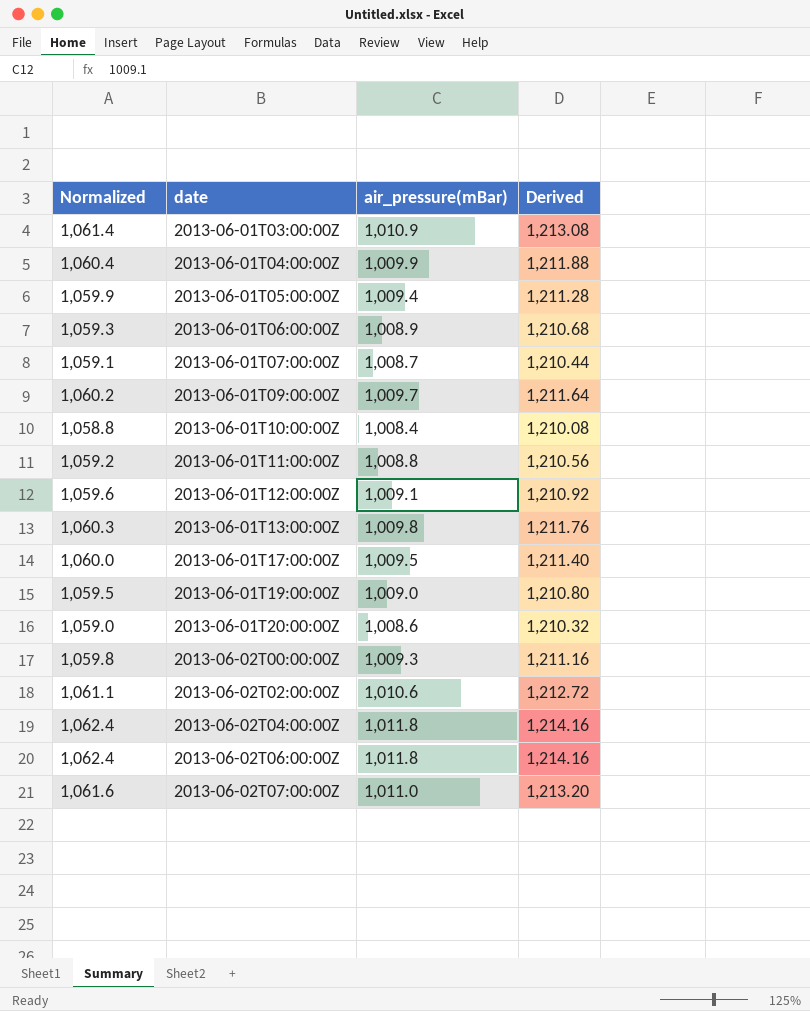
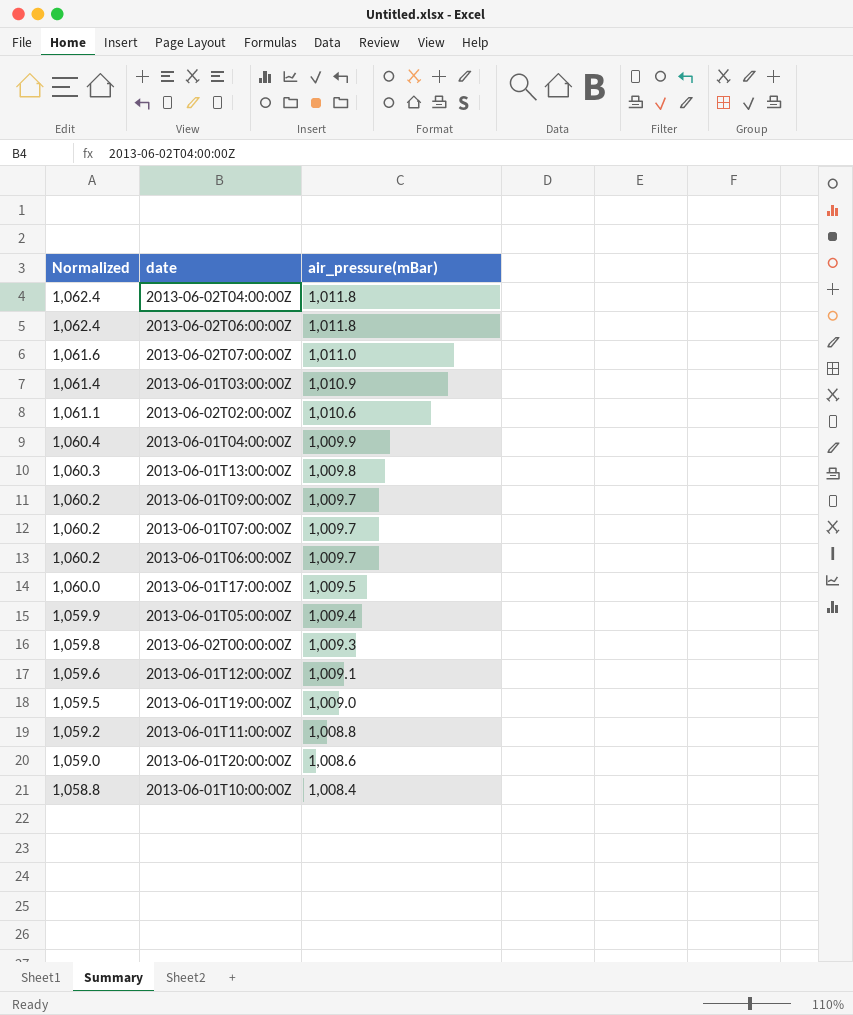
row order: date ascending -> Normalized descending
column Derived | formula: [air_pressure(mBar)] * 1.2 -> none
2013-06-01T07:00:00Z | Normalized: 1,059.1 -> 1,060.2
2013-06-01T07:00:00Z | air_pressure(mBar): 1,008.7 -> 1,009.7
2013-06-01T06:00:00Z | Normalized: 1,059.3 -> 1,060.2
2013-06-01T06:00:00Z | air_pressure(mBar): 1,008.9 -> 1,009.7

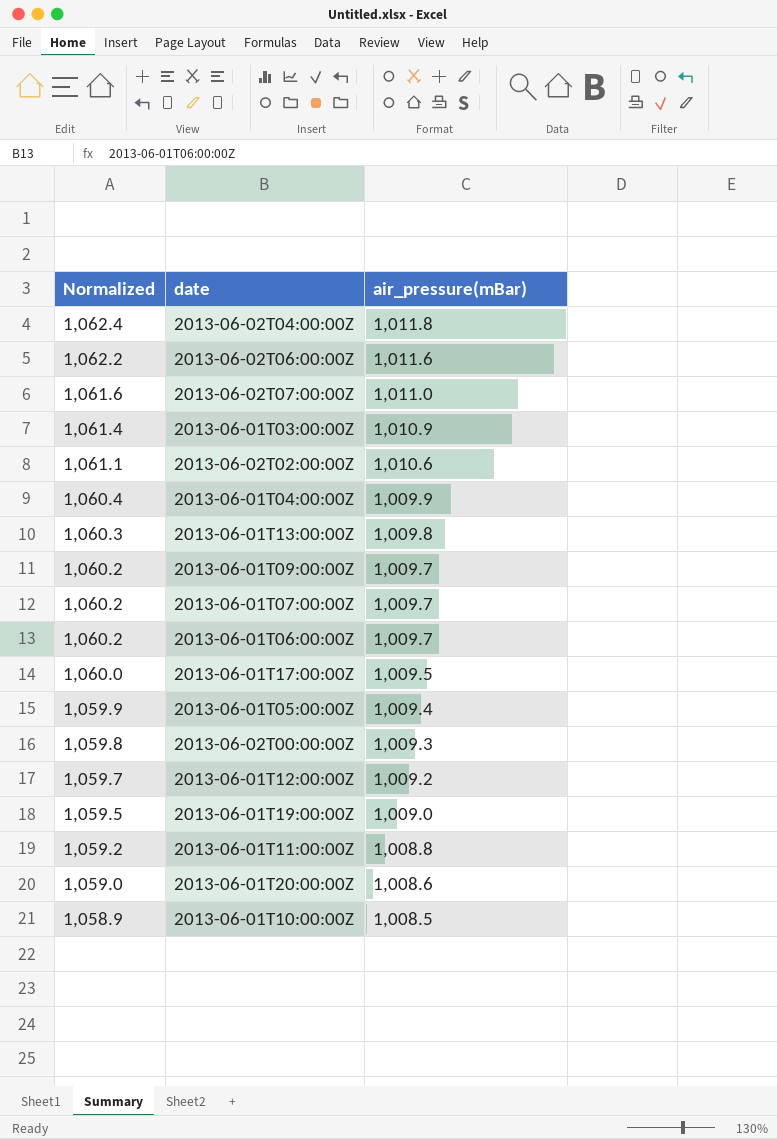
2013-06-02T06:00:00Z | Normalized: 1,062.4 -> 1,062.2
2013-06-02T06:00:00Z | air_pressure(mBar): 1,011.8 -> 1,011.6
2013-06-01T12:00:00Z | Normalized: 1,059.6 -> 1,059.7
2013-06-01T12:00:00Z | air_pressure(mBar): 1,009.1 -> 1,009.2
2013-06-01T10:00:00Z | Normalized: 1,058.8 -> 1,058.9
2013-06-01T10:00:00Z | air_pressure(mBar): 1,008.4 -> 1,008.5

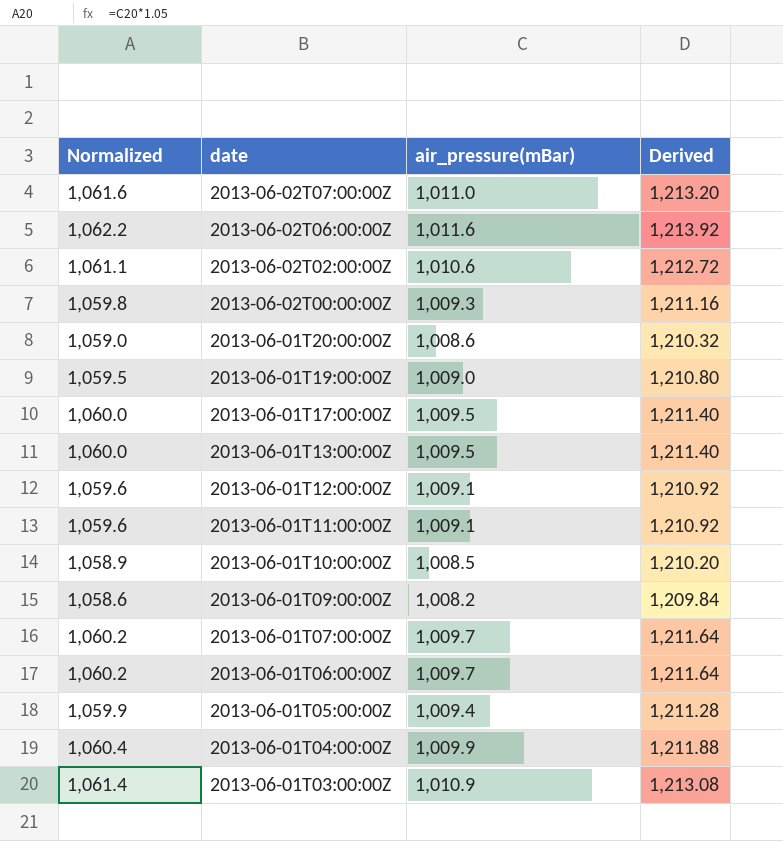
row order: Normalized descending -> date descending
column Derived | formula: none -> [air_pressure(mBar)] * 1.2
row 2013-06-02T04:00:00Z: 1,062.4 | 1,011.8 -> none
2013-06-01T13:00:00Z | Normalized: 1,060.3 -> 1,060.0
2013-06-01T13:00:00Z | air_pressure(mBar): 1,009.8 -> 1,009.5
2013-06-01T12:00:00Z | Normalized: 1,059.7 -> 1,059.6
2013-06-01T12:00:00Z | air_pressure(mBar): 1,009.2 -> 1,009.1
2013-06-01T11:00:00Z | Normalized: 1,059.2 -> 1,059.6
2013-06-01T11:00:00Z | air_pressure(mBar): 1,008.8 -> 1,009.1
2013-06-01T09:00:00Z | Normalized: 1,060.2 -> 1,058.6
2013-06-01T09:00:00Z | air_pressure(mBar): 1,009.7 -> 1,008.2

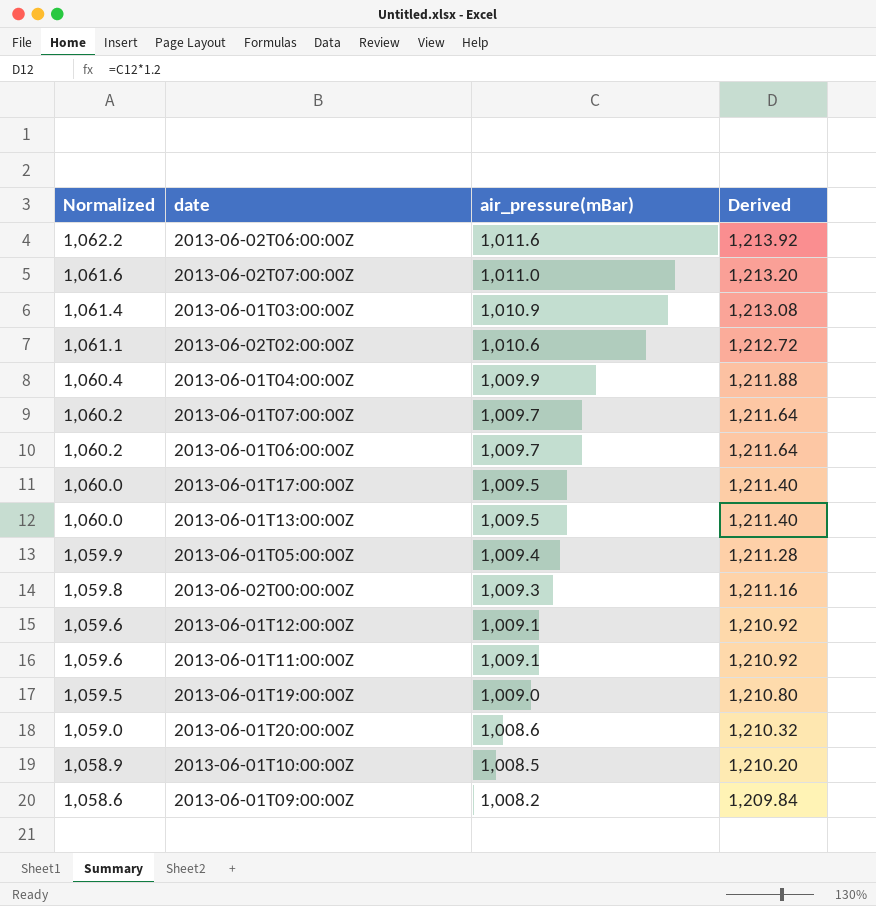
row order: date descending -> Normalized descending

